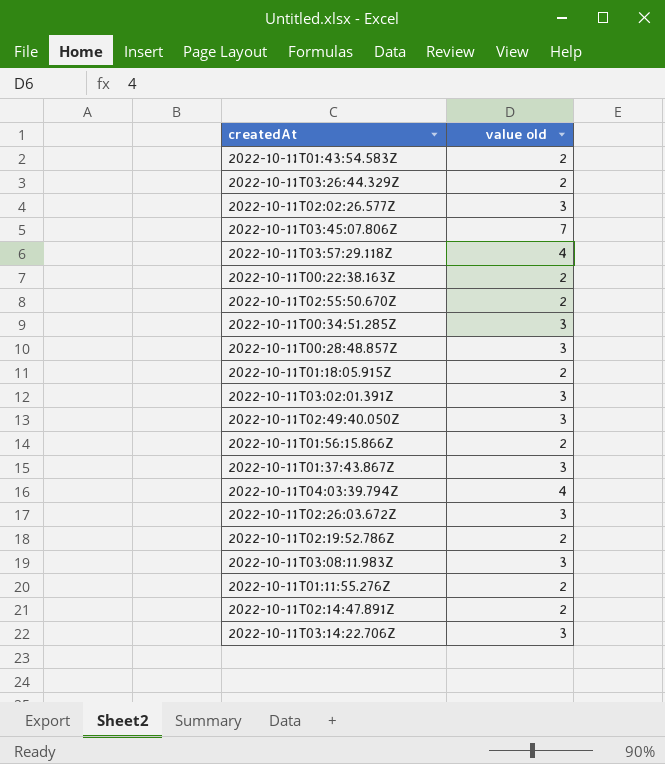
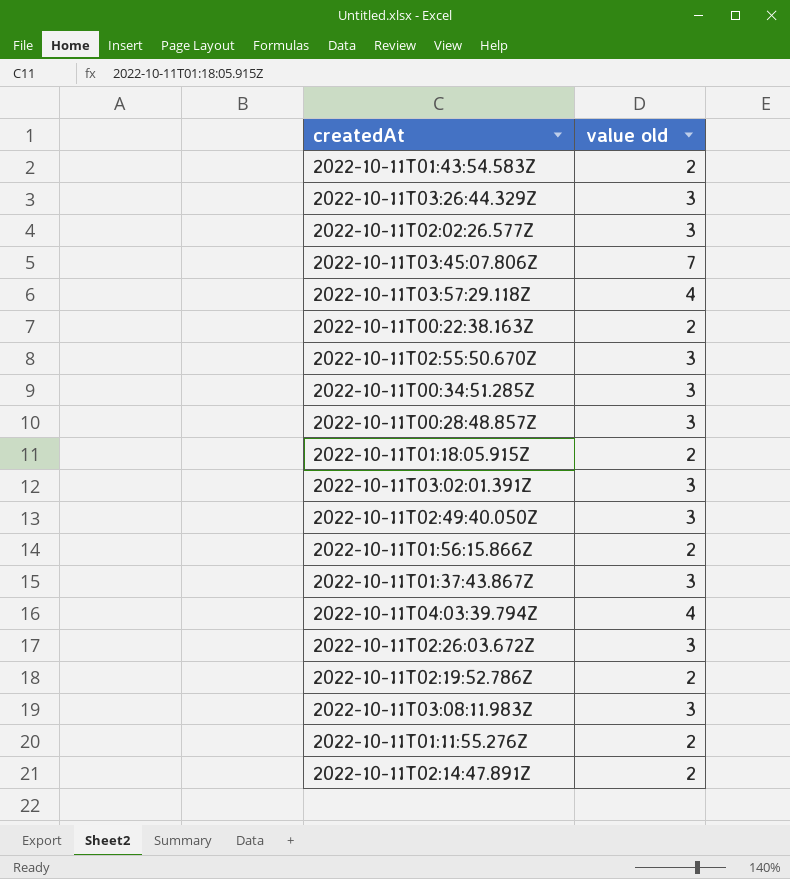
row 2022-10-11T03:14:22.706Z: 3 -> none
2022-10-11T03:26:44.329Z | value old: 2 -> 3
2022-10-11T02:55:50.670Z | value old: 2 -> 3

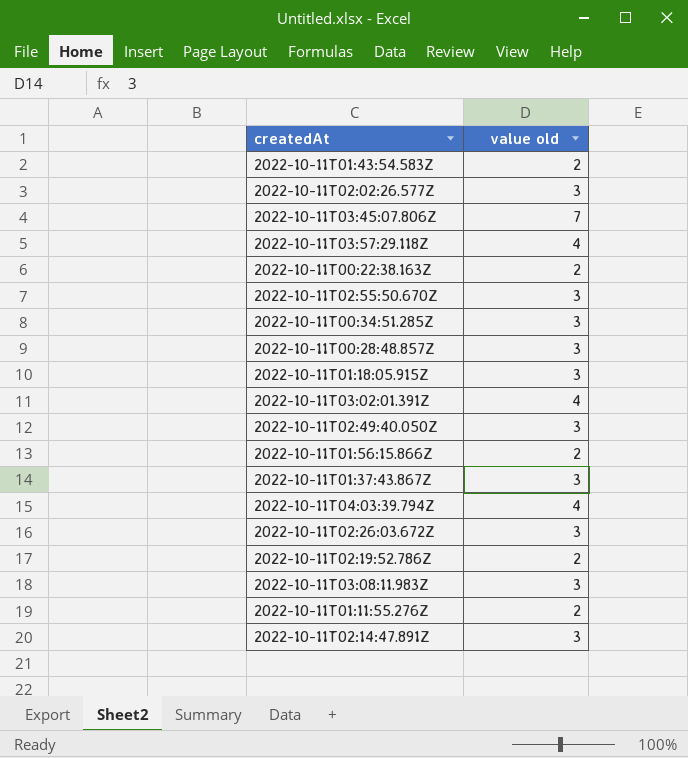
row 2022-10-11T03:26:44.329Z: 3 -> none
2022-10-11T01:18:05.915Z | value old: 2 -> 3
2022-10-11T03:02:01.391Z | value old: 3 -> 4
2022-10-11T02:14:47.891Z | value old: 2 -> 3

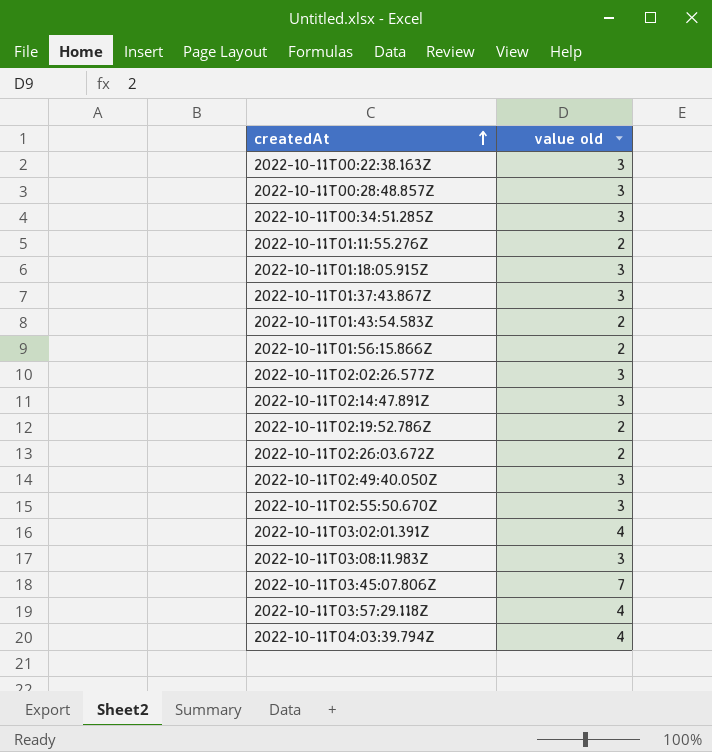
row order: none -> createdAt ascending
2022-10-11T00:22:38.163Z | value old: 2 -> 3
2022-10-11T02:26:03.672Z | value old: 3 -> 2

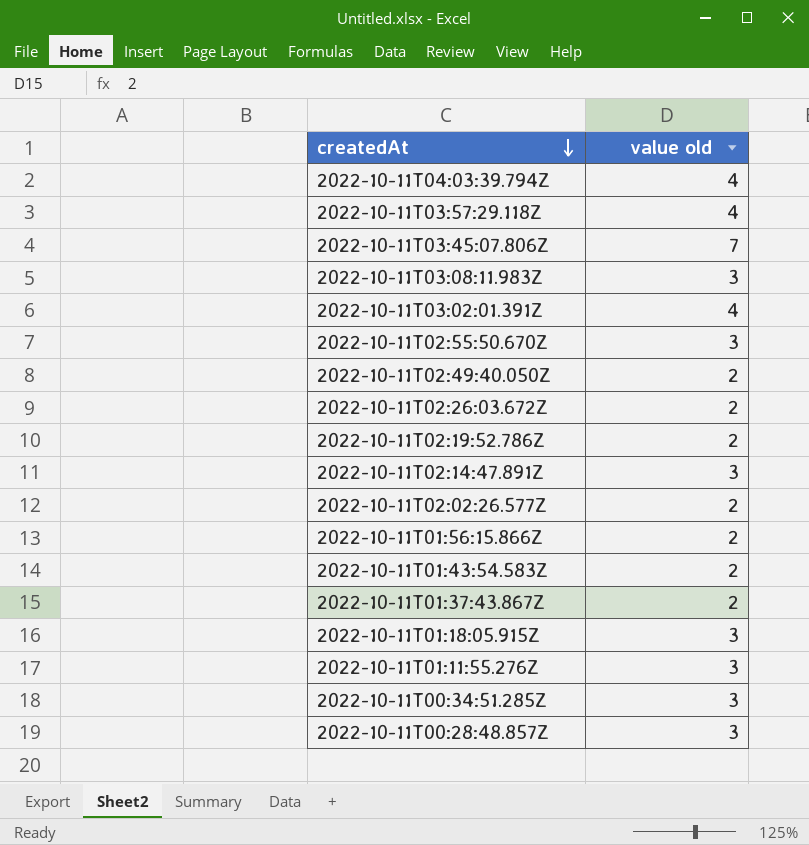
row order: createdAt ascending -> createdAt descending
row 2022-10-11T00:22:38.163Z: 3 -> none
2022-10-11T02:49:40.050Z | value old: 3 -> 2
2022-10-11T02:02:26.577Z | value old: 3 -> 2
2022-10-11T01:37:43.867Z | value old: 3 -> 2
2022-10-11T01:11:55.276Z | value old: 2 -> 3

